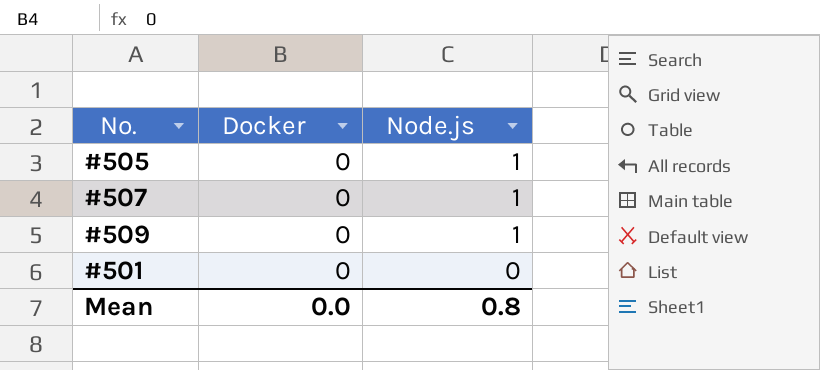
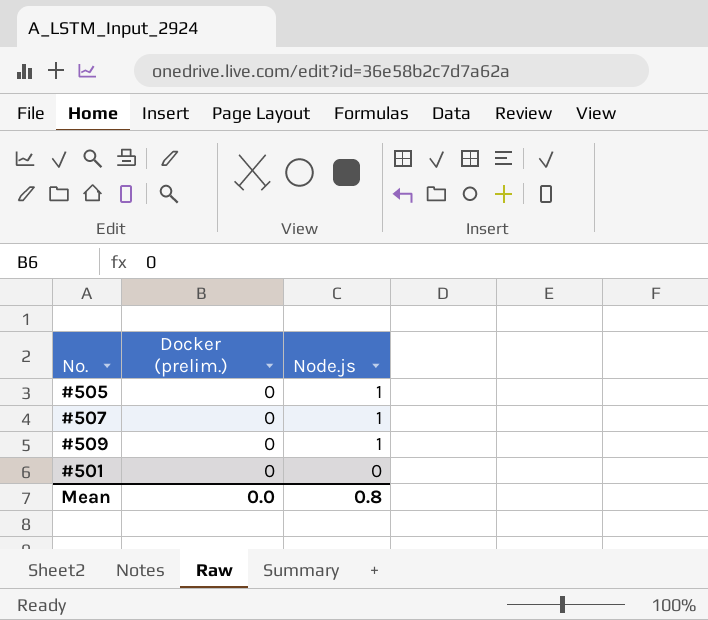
column name: Docker -> Docker (prelim.)

